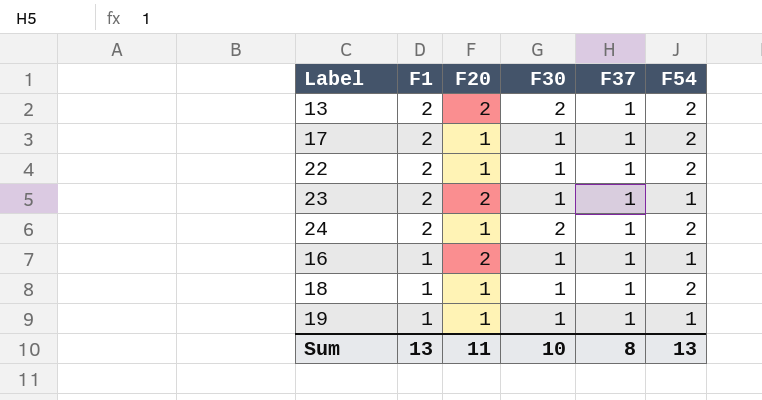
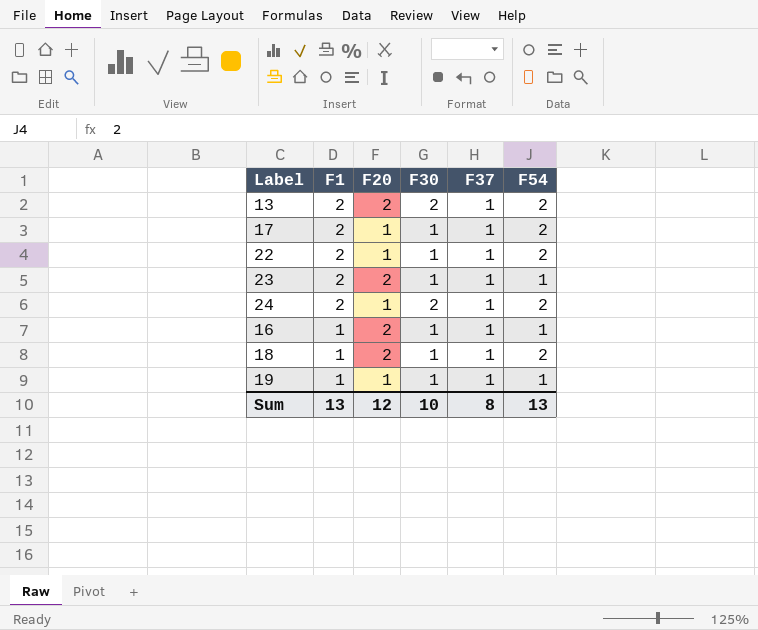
18 | F20: 1 -> 2
Sum | F20: 11 -> 12

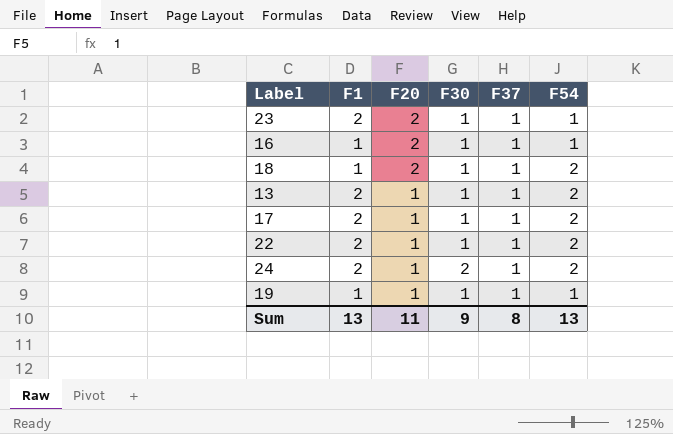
row order: F1 descending -> F20 descending
13 | F20: 2 -> 1
13 | F30: 2 -> 1
Sum | F20: 12 -> 11
Sum | F30: 10 -> 9

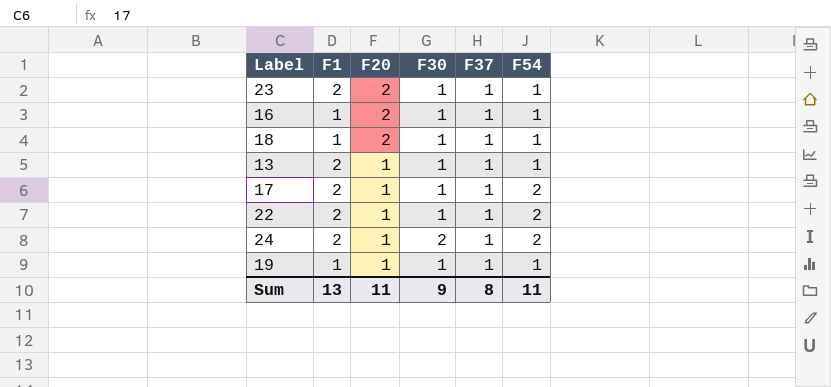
18 | F54: 2 -> 1
13 | F54: 2 -> 1
Sum | F54: 13 -> 11

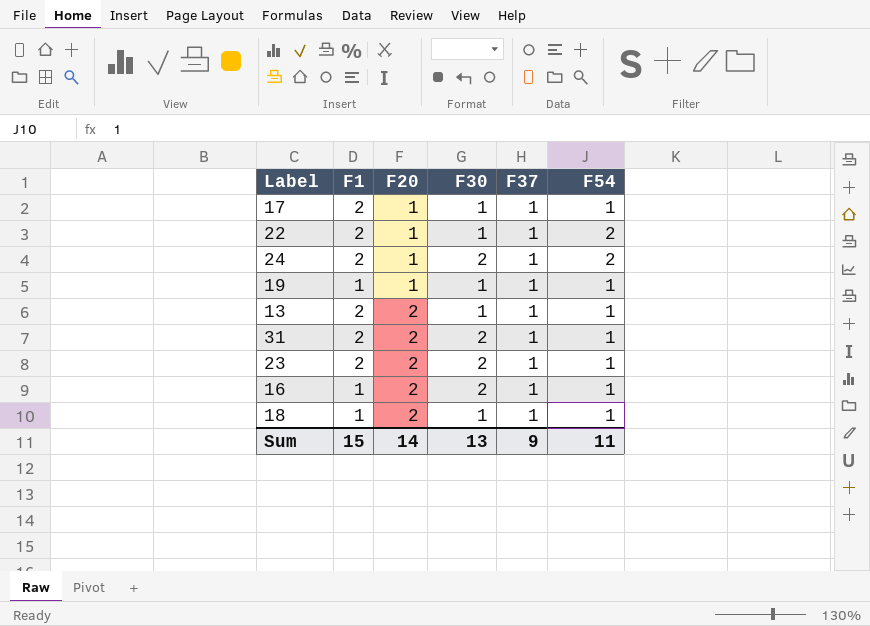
row order: F20 descending -> F20 ascending
17 | F54: 2 -> 1
13 | F20: 1 -> 2
row 31: none -> 2 | 2 | 2 | 1 | 1
23 | F30: 1 -> 2
16 | F30: 1 -> 2
Sum | F1: 13 -> 15
Sum | F20: 11 -> 14
Sum | F30: 9 -> 13
Sum | F37: 8 -> 9

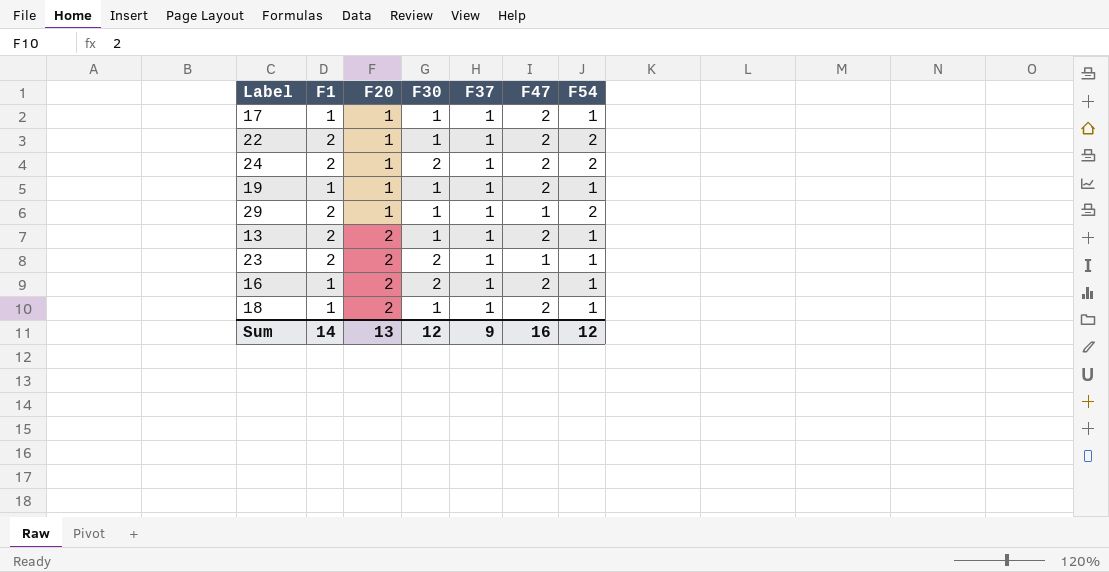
column F47 | position: none -> 6
row 31: 2 | 2 | 2 | 1 | 1 -> none
17 | F1: 2 -> 1
row 29: none -> 2 | 1 | 1 | 1 | 1 | 2
Sum | F1: 15 -> 14
Sum | F20: 14 -> 13
Sum | F30: 13 -> 12
Sum | F54: 11 -> 12

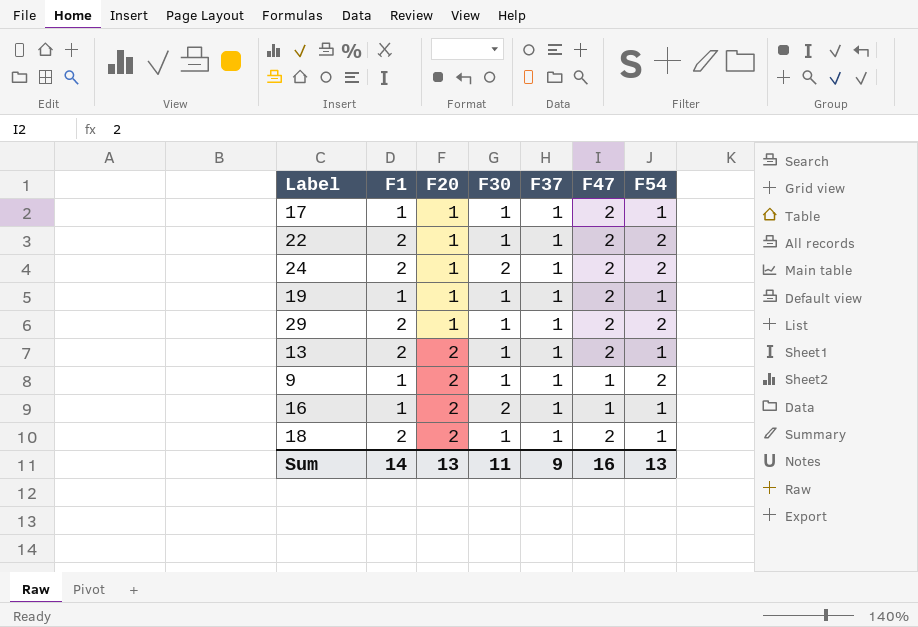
row 23: 2 | 2 | 2 | 1 | 1 | 1 -> none
29 | F47: 1 -> 2
row 9: none -> 1 | 2 | 1 | 1 | 1 | 2
16 | F47: 2 -> 1
18 | F1: 1 -> 2
Sum | F30: 12 -> 11
Sum | F54: 12 -> 13

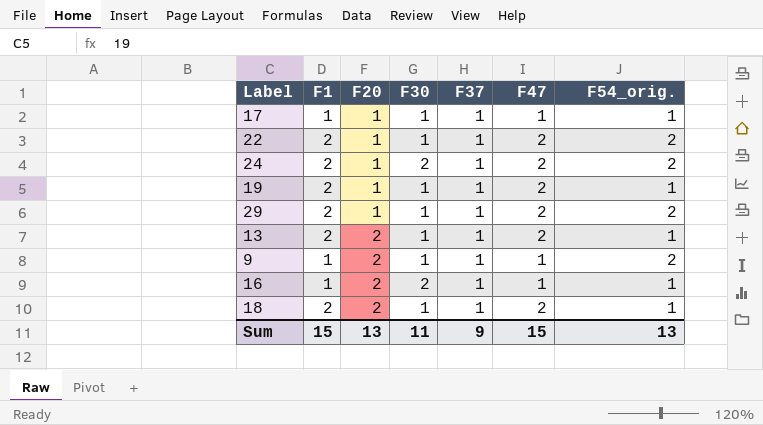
column name: F54 -> F54_orig.
17 | F47: 2 -> 1
19 | F1: 1 -> 2
Sum | F1: 14 -> 15
Sum | F47: 16 -> 15

